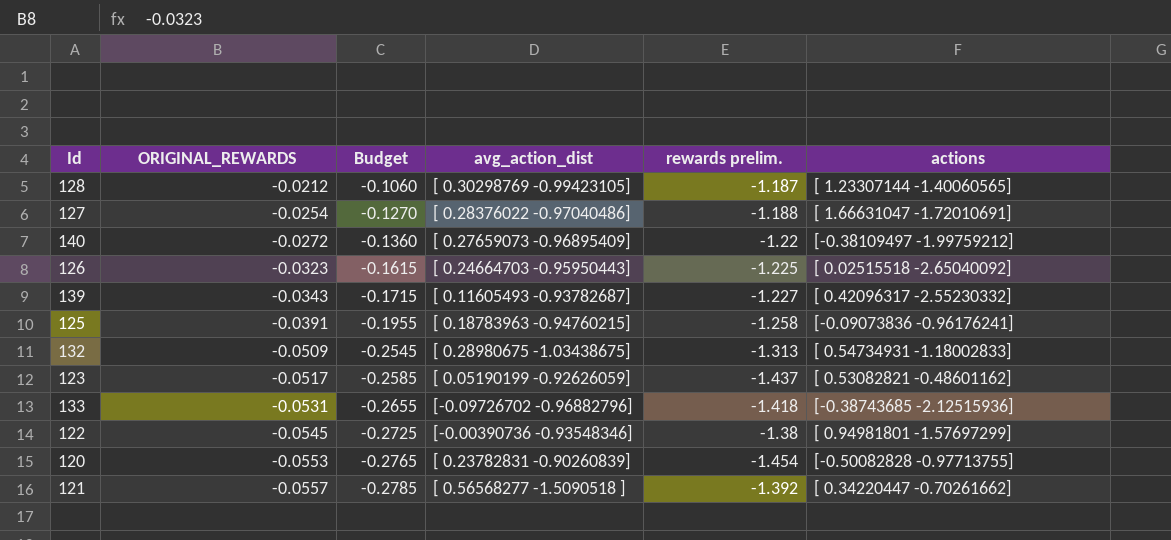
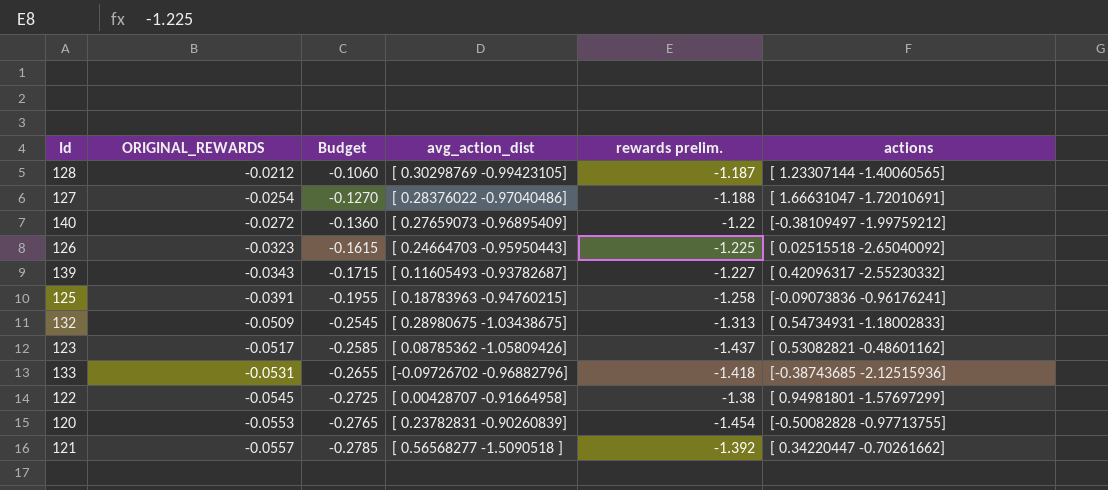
123 | avg_action_dist: [ 0.05190199 -0.92626059] -> [ 0.08785362 -1.05809426]
122 | avg_action_dist: [-0.00390736 -0.93548346] -> [ 0.00428707 -0.91664958]

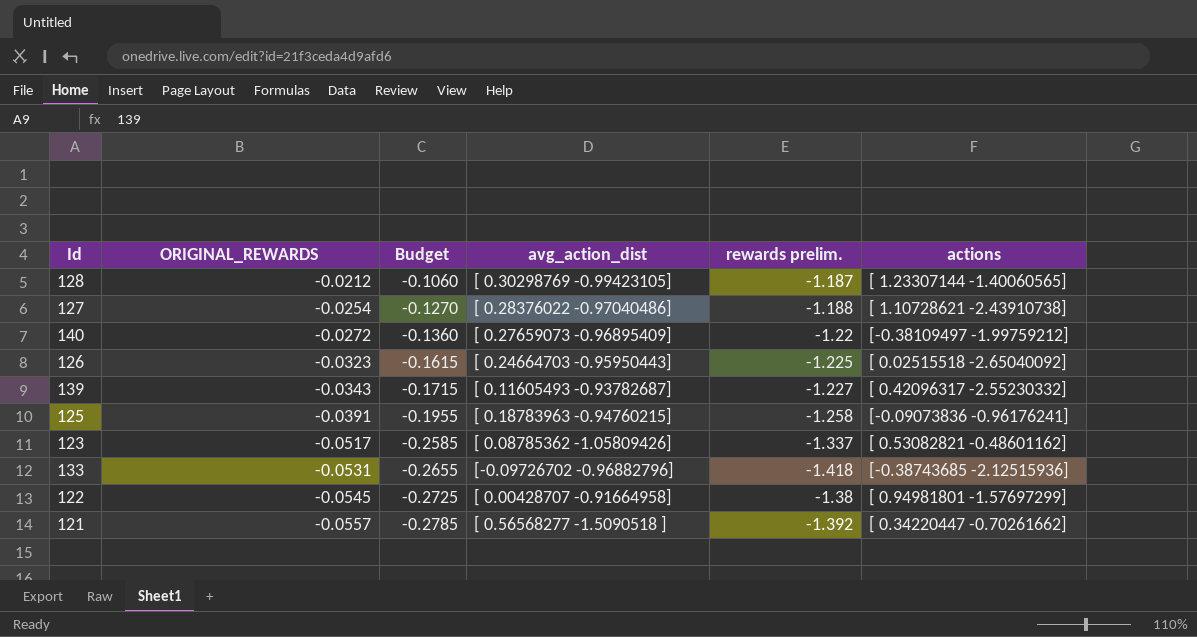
row 132: -0.0509 | -0.2545 | [ 0.28980675 -1.03438675] | -1.313 | [ 0.54734931 -1.18002833] -> none
row 120: -0.0553 | -0.2765 | [ 0.23782831 -0.90260839] | -1.454 | [-0.50082828 -0.97713755] -> none
127 | actions: [ 1.66631047 -1.72010691] -> [ 1.10728621 -2.43910738]
123 | rewards prelim.: -1.437 -> -1.337

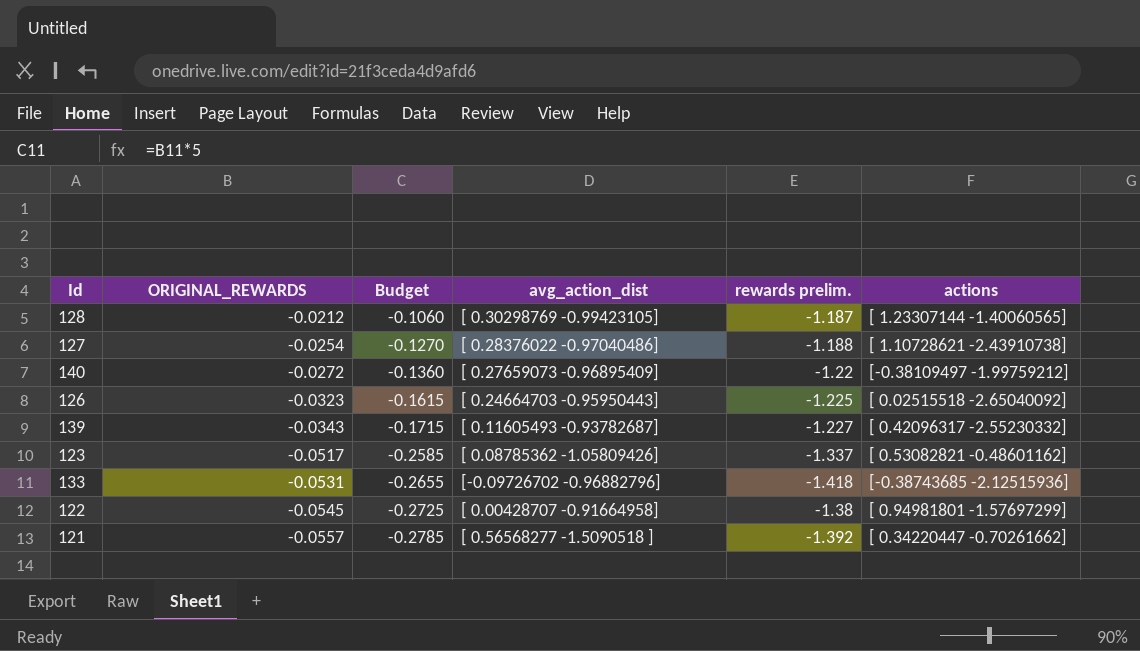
row 125: -0.0391 | -0.1955 | [ 0.18783963 -0.94760215] | -1.258 | [-0.09073836 -0.96176241] -> none

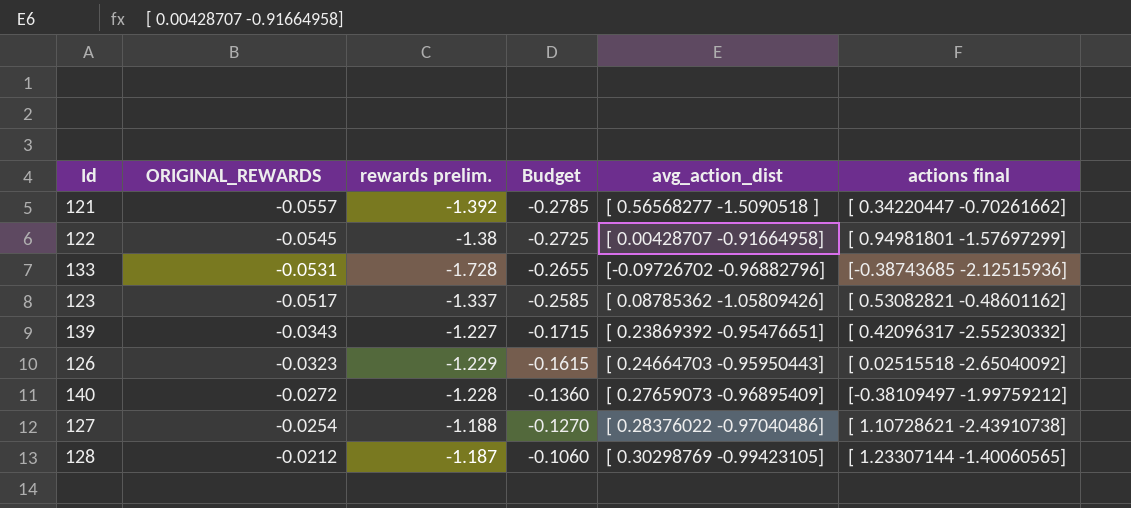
row order: ORIGINAL_REWARDS descending -> ORIGINAL_REWARDS ascending
column rewards prelim. | position: 5 -> 3
column name: actions -> actions final
133 | rewards prelim.: -1.418 -> -1.728
139 | avg_action_dist: [ 0.11605493 -0.93782687] -> [ 0.23869392 -0.95476651]
126 | rewards prelim.: -1.225 -> -1.229
140 | rewards prelim.: -1.22 -> -1.228

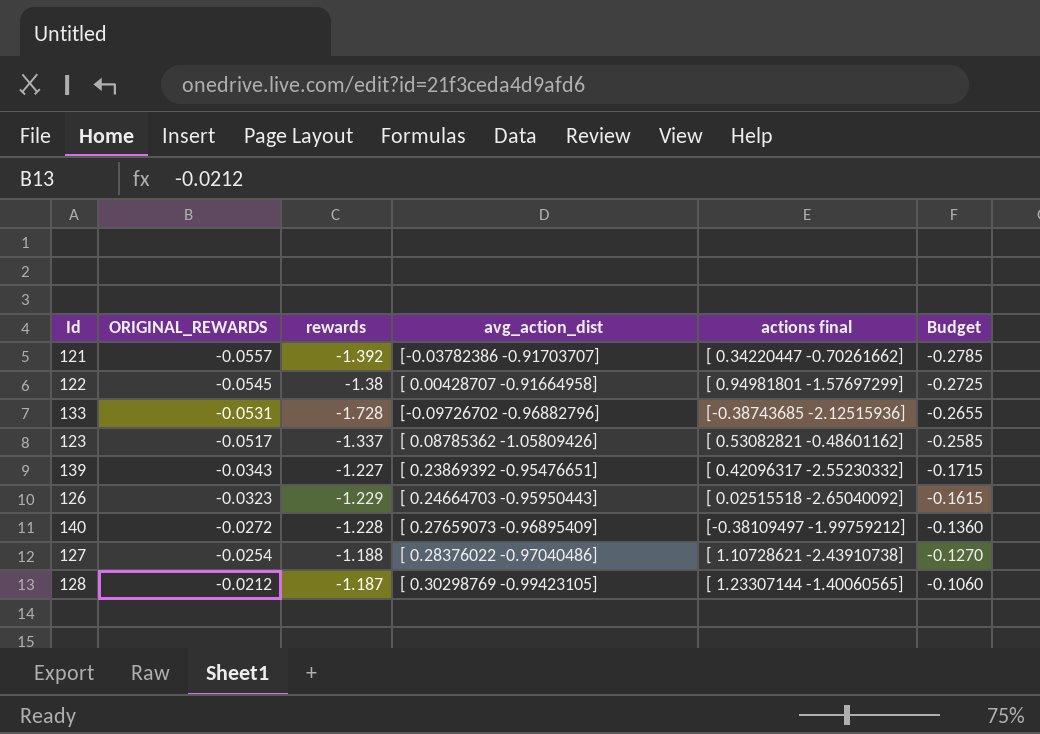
column name: rewards prelim. -> rewards
column Budget | position: 4 -> 6
121 | avg_action_dist: [ 0.56568277 -1.5090518 ] -> [-0.03782386 -0.91703707]

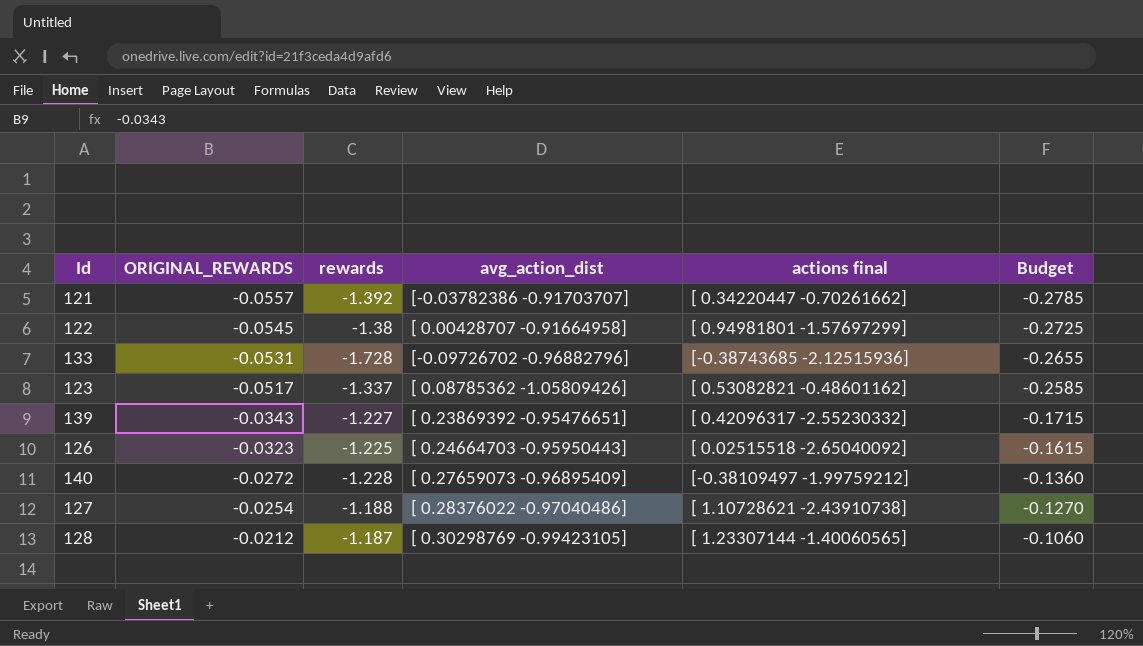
126 | rewards: -1.229 -> -1.225

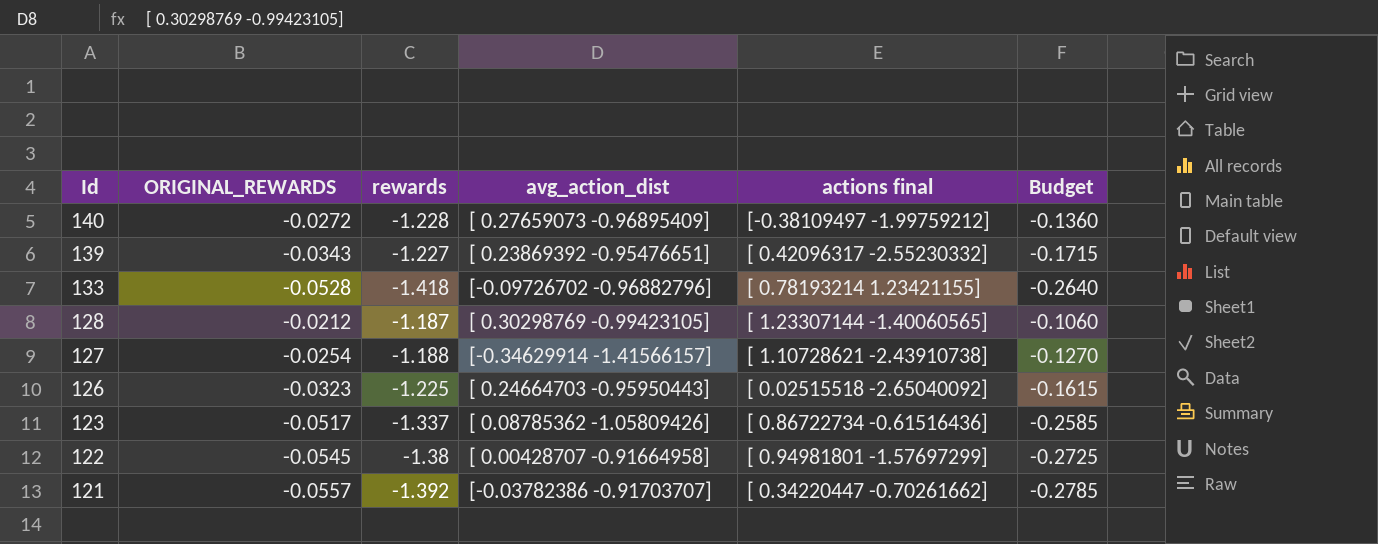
row order: ORIGINAL_REWARDS ascending -> Id descending
133 | ORIGINAL_REWARDS: -0.0531 -> -0.0528
133 | rewards: -1.728 -> -1.418
133 | actions final: [-0.38743685 -2.12515936] -> [ 0.78193214 1.23421155]
133 | Budget: -0.2655 -> -0.2640
127 | avg_action_dist: [ 0.28376022 -0.97040486] -> [-0.34629914 -1.41566157]
123 | actions final: [ 0.53082821 -0.48601162] -> [ 0.86722734 -0.61516436]

